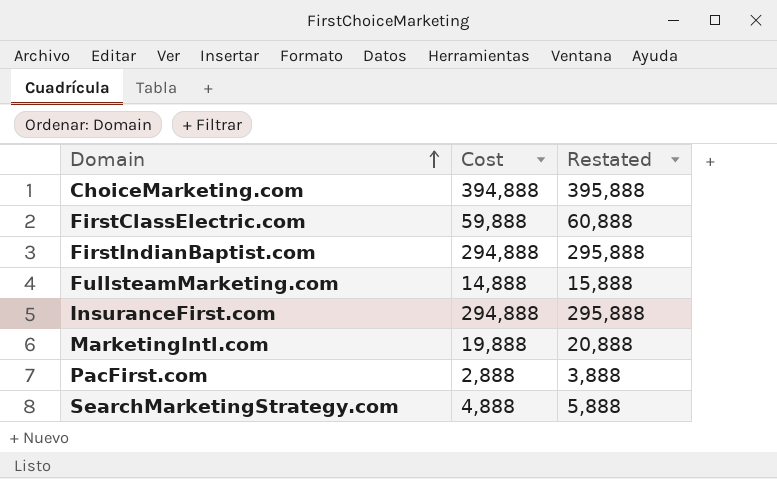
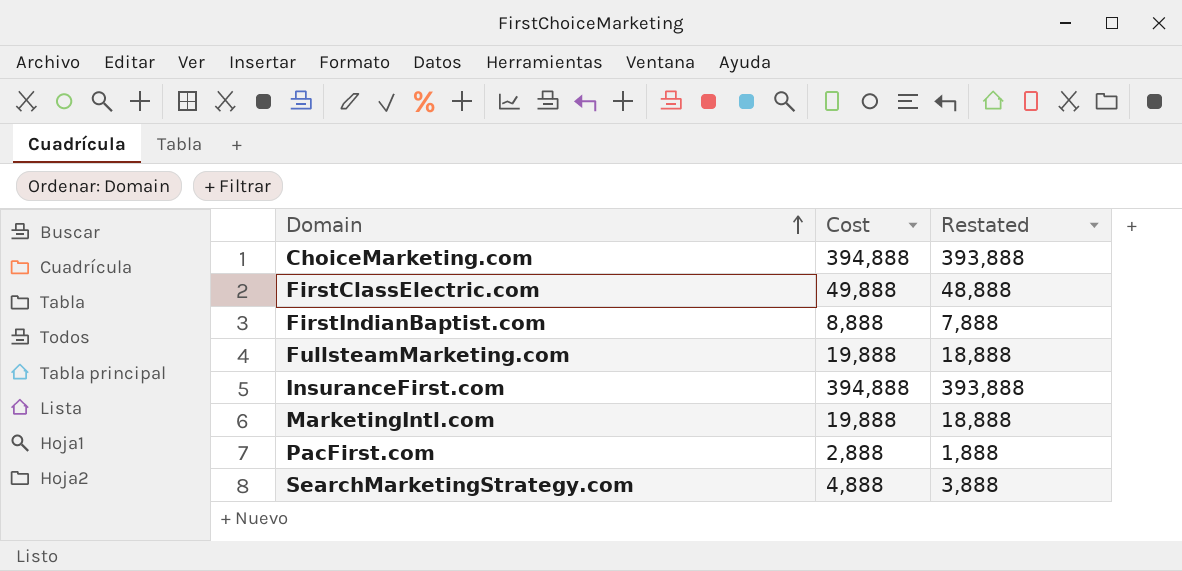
column Restated | formula: [Cost] + 1000 -> [Cost] - 1000
FirstClassElectric.com | Cost: 59,888 -> 49,888
FirstIndianBaptist.com | Cost: 294,888 -> 8,888
FullsteamMarketing.com | Cost: 14,888 -> 19,888
InsuranceFirst.com | Cost: 294,888 -> 394,888

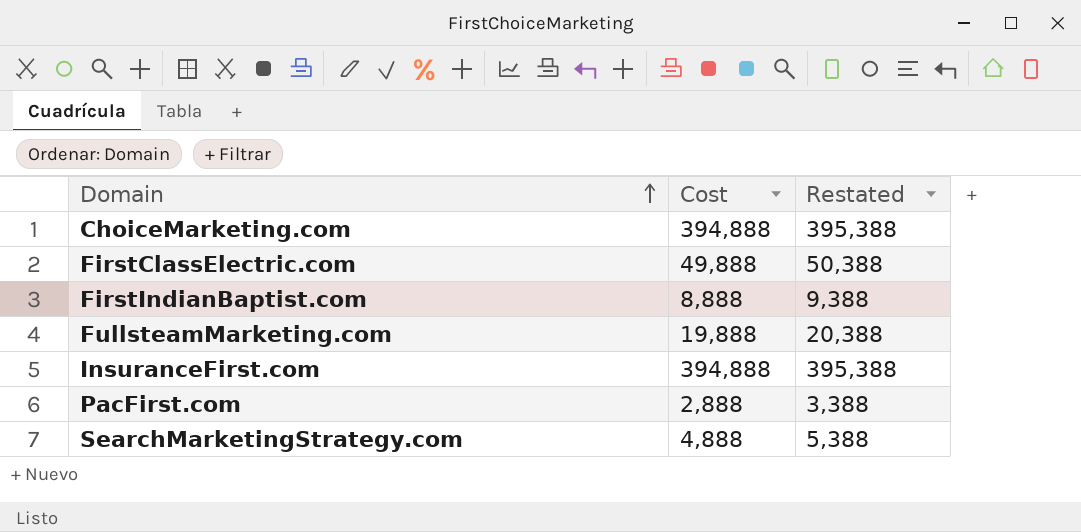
column Restated | formula: [Cost] - 1000 -> [Cost] + 500
row MarketingIntl.com: 19,888 | 18,888 -> none

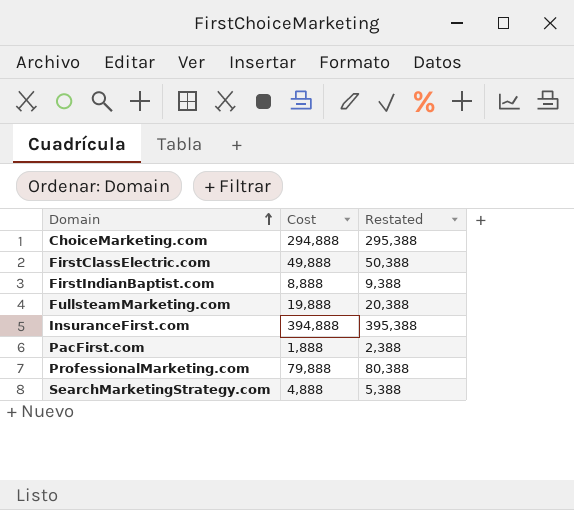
ChoiceMarketing.com | Cost: 394,888 -> 294,888
ChoiceMarketing.com | Restated: 395,388 -> 295,388
PacFirst.com | Cost: 2,888 -> 1,888
PacFirst.com | Restated: 3,388 -> 2,388
row ProfessionalMarketing.com: none -> 79,888 | 80,388

